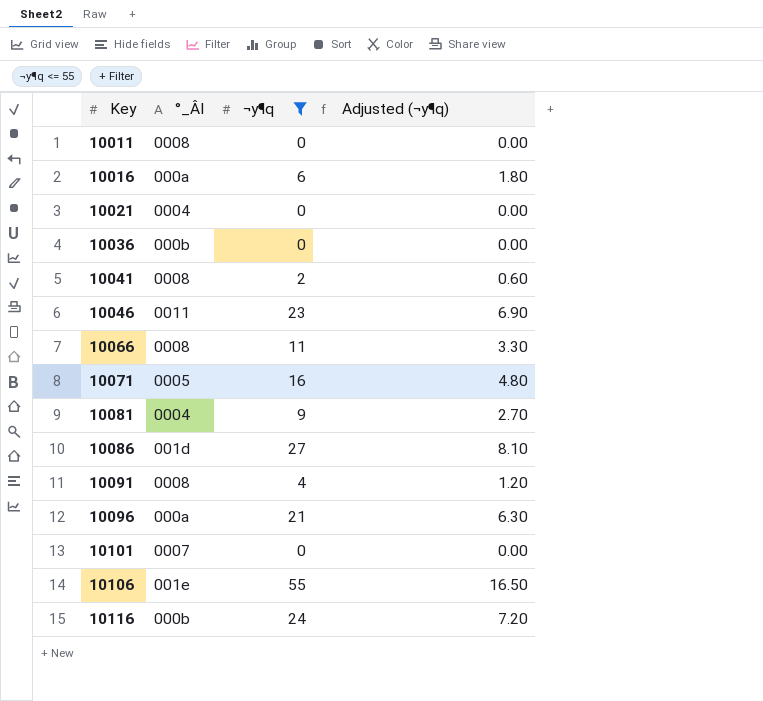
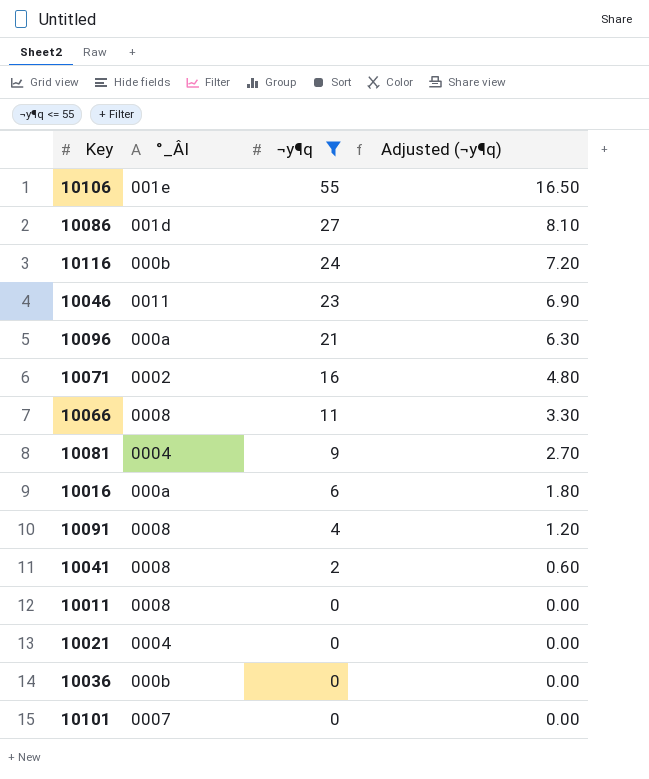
row order: Key ascending -> ¬y¶q descending
10071 | °_ÂI: 0005 -> 0002

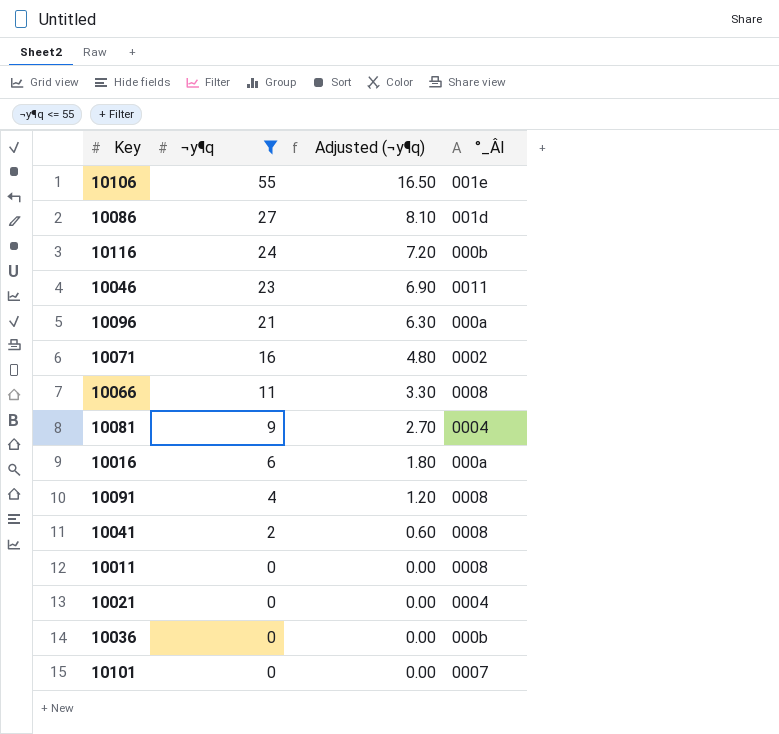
column °_ÂI | position: 2 -> 4

